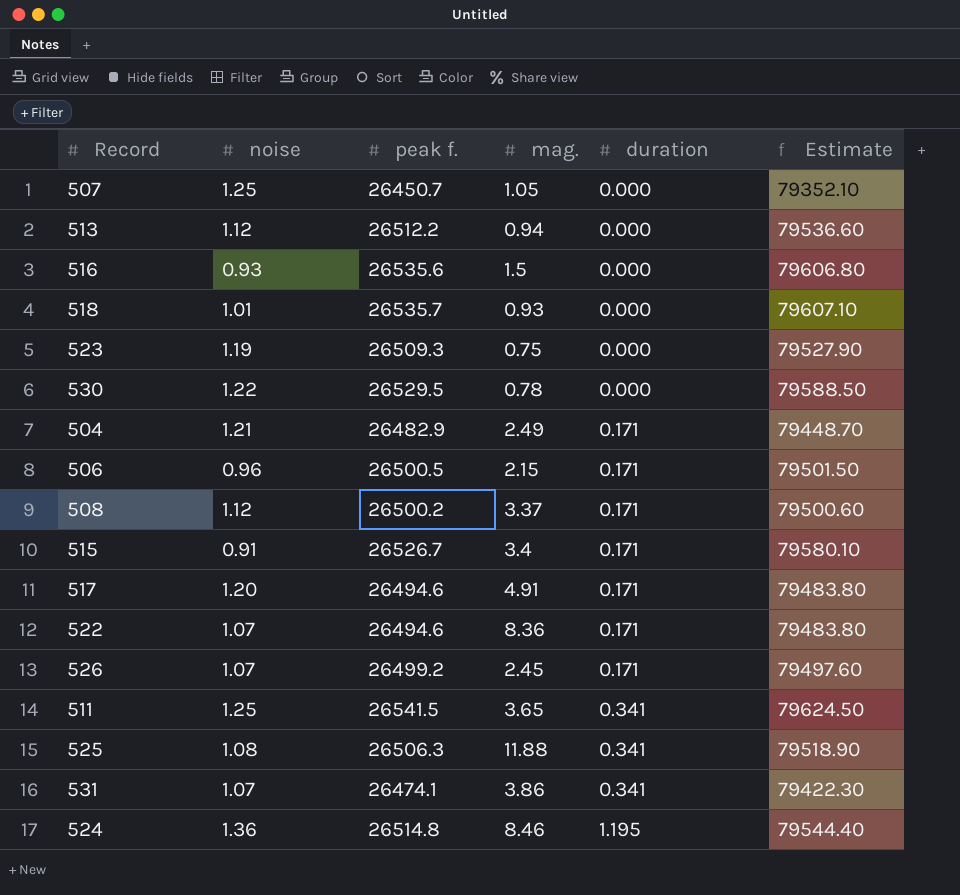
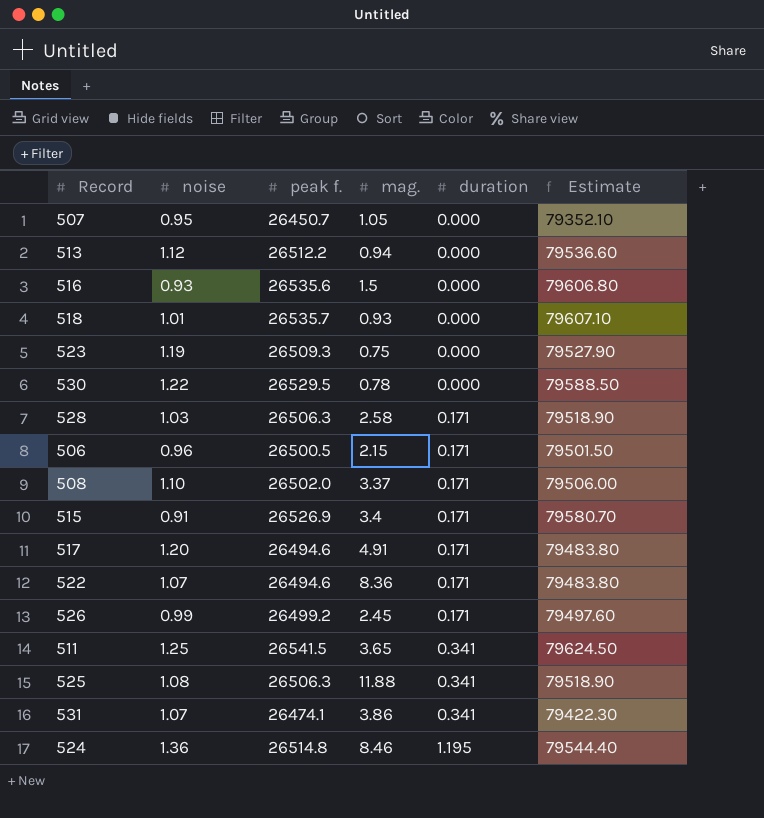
row 504: 1.21 | 26482.9 | 2.49 | 0.171 | 79448.70 -> none
507 | noise: 1.25 -> 0.95
row 528: none -> 1.03 | 26506.3 | 2.58 | 0.171 | 79518.90
508 | noise: 1.12 -> 1.10
508 | peak f.: 26500.2 -> 26502.0
508 | Estimate: 79500.60 -> 79506.00
515 | peak f.: 26526.7 -> 26526.9
515 | Estimate: 79580.10 -> 79580.70
526 | noise: 1.07 -> 0.99

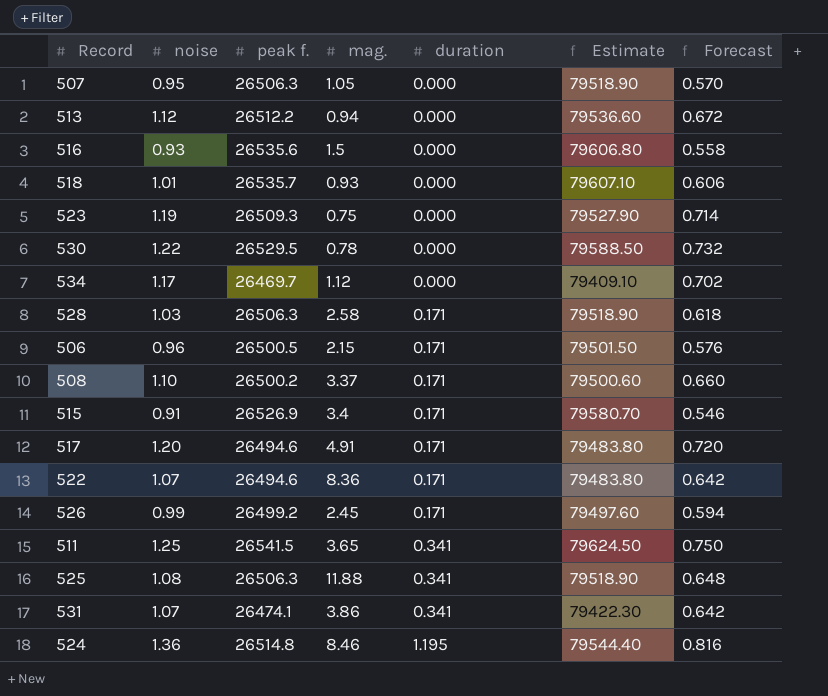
column Forecast | formula: none -> [noise] * 0.6
507 | peak f.: 26450.7 -> 26506.3
507 | Estimate: 79352.10 -> 79518.90
row 534: none -> 1.17 | 26469.7 | 1.12 | 0.000 | 79409.10 | 0.702
508 | peak f.: 26502.0 -> 26500.2
508 | Estimate: 79506.00 -> 79500.60

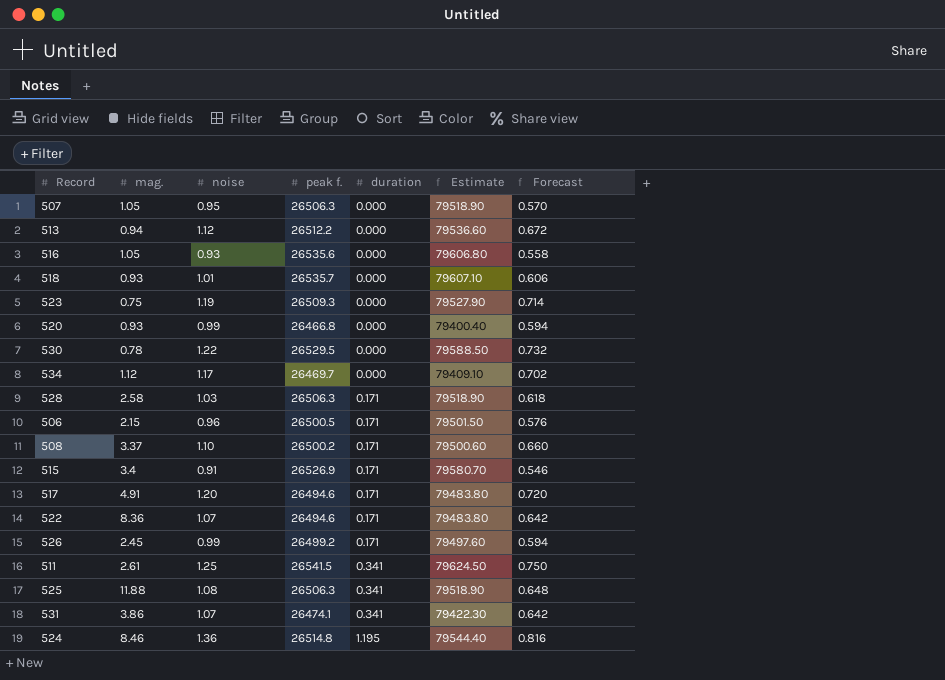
column mag. | position: 4 -> 2
516 | mag.: 1.5 -> 1.05
row 520: none -> 0.93 | 0.99 | 26466.8 | 0.000 | 79400.40 | 0.594
511 | mag.: 3.65 -> 2.61

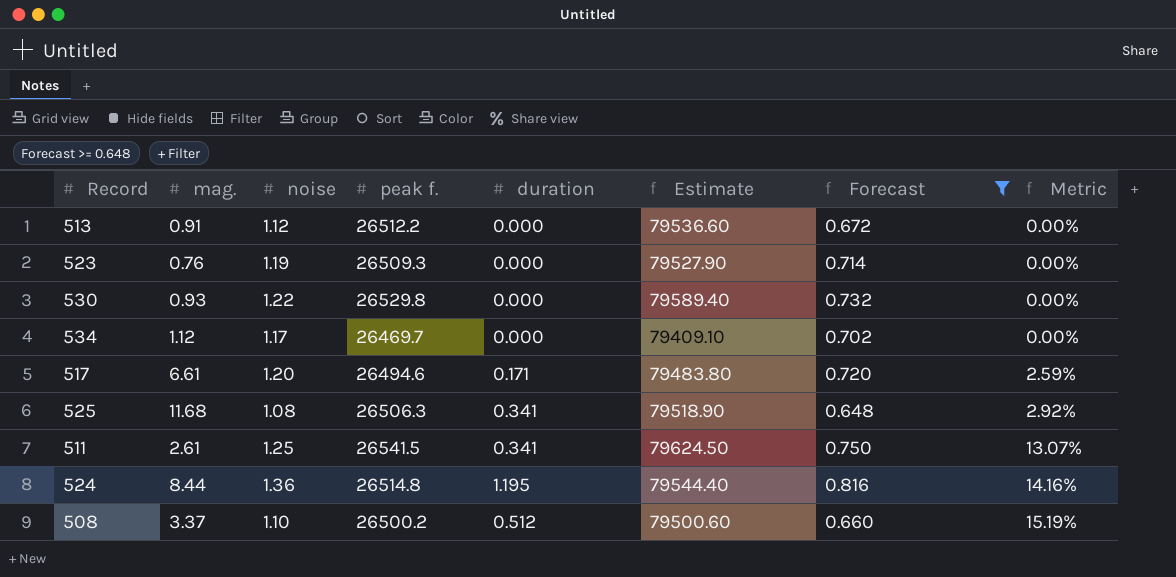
filter: none -> Forecast >= 0.648
row order: duration ascending -> Metric ascending
column Metric | formula: none -> [duration] / [mag.]
513 | mag.: 0.94 -> 0.91
523 | mag.: 0.75 -> 0.76
530 | mag.: 0.78 -> 0.93
530 | peak f.: 26529.5 -> 26529.8
530 | Estimate: 79588.50 -> 79589.40
517 | mag.: 4.91 -> 6.61
525 | mag.: 11.88 -> 11.68
524 | mag.: 8.46 -> 8.44
508 | duration: 0.171 -> 0.512

